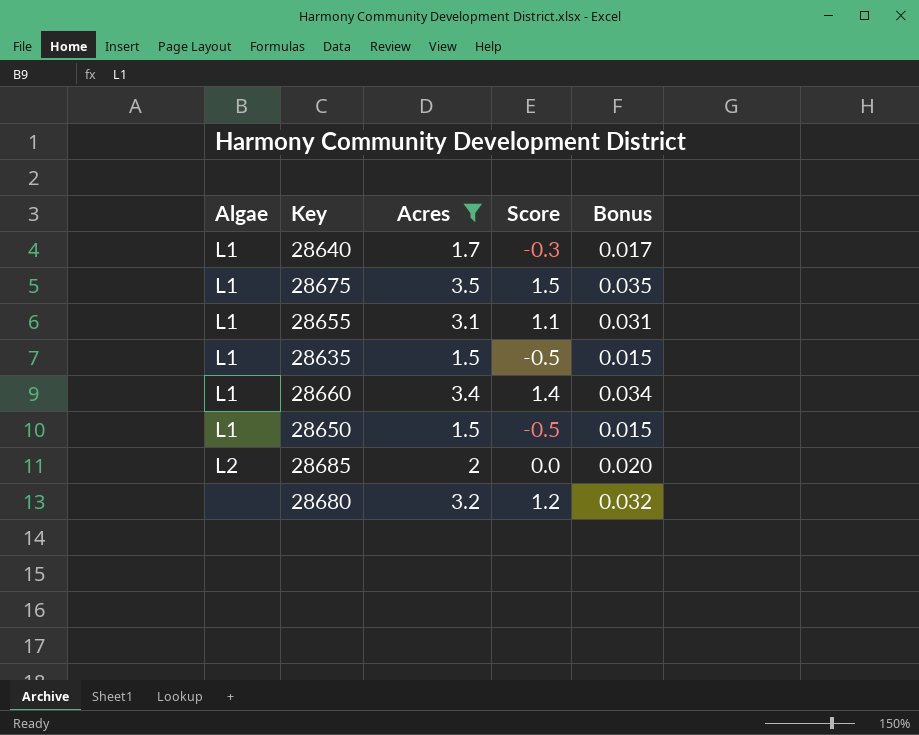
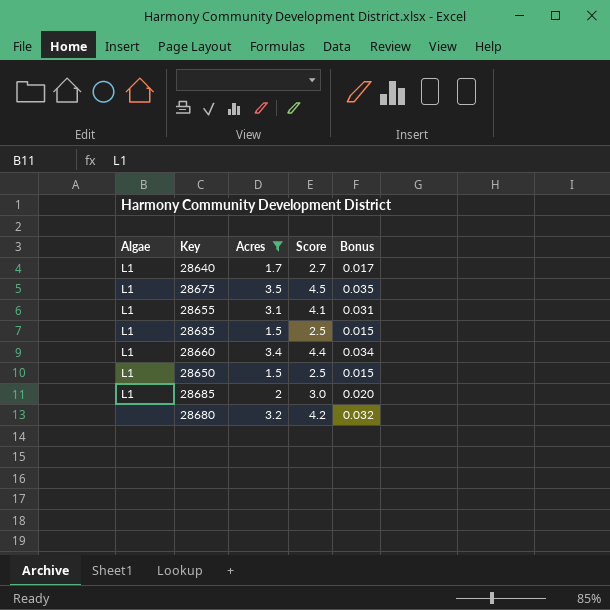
column Score | formula: [Acres] - 2 -> [Acres] + 1
28685 | Algae: L2 -> L1

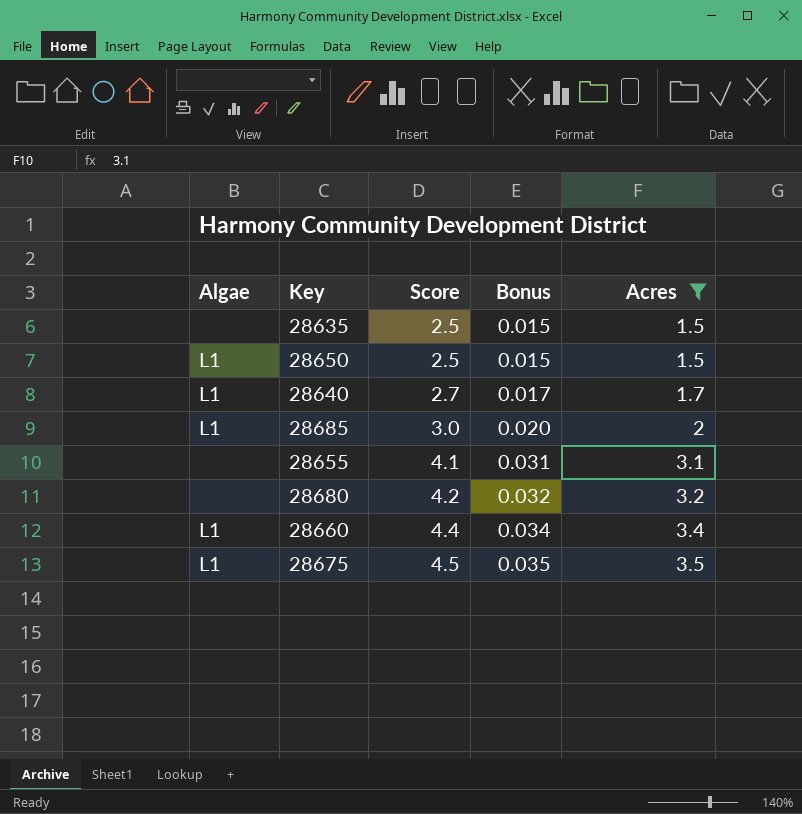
row order: none -> Score ascending
column Acres | position: 3 -> 5
28635 | Algae: L1 -> none
28655 | Algae: L1 -> none

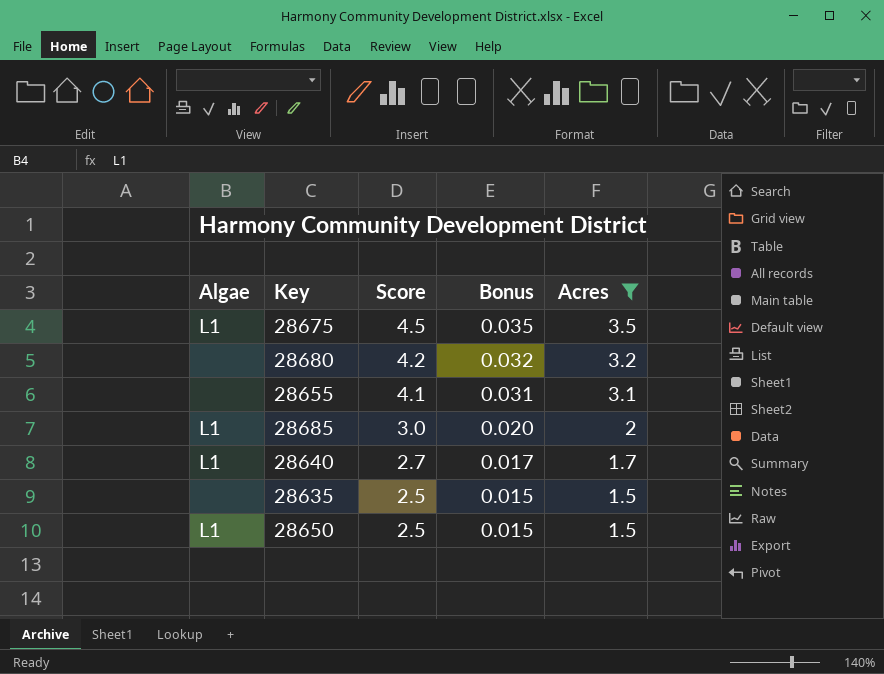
row order: Score ascending -> Score descending
row 28660: L1 | 4.4 | 0.034 | 3.4 -> none

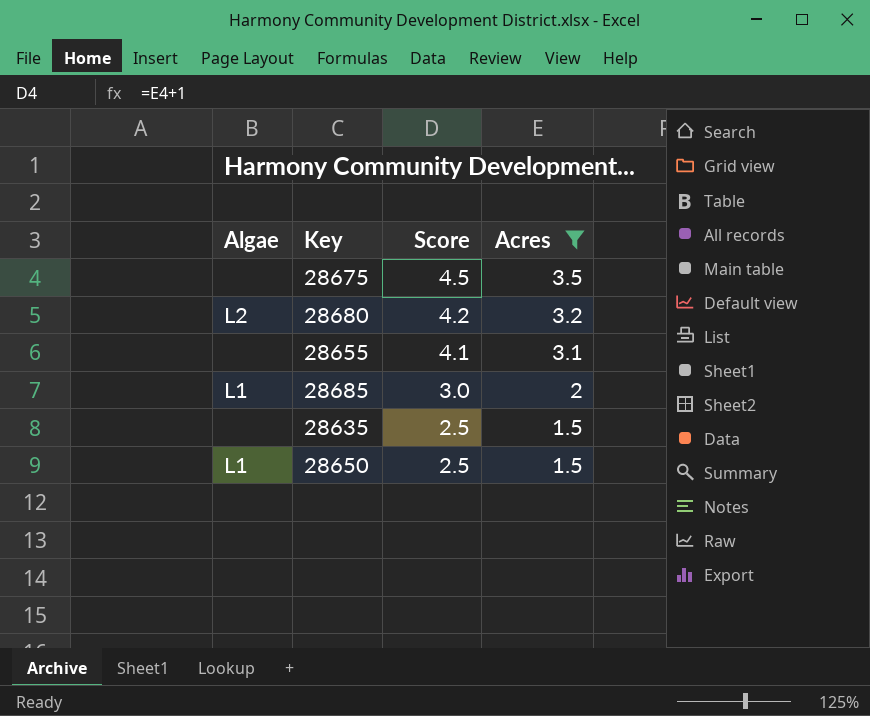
column Bonus | formula: [Acres] * 0.01 -> none
row 28640: L1 | 2.7 | 0.017 | 1.7 -> none
28675 | Algae: L1 -> none
28680 | Algae: none -> L2

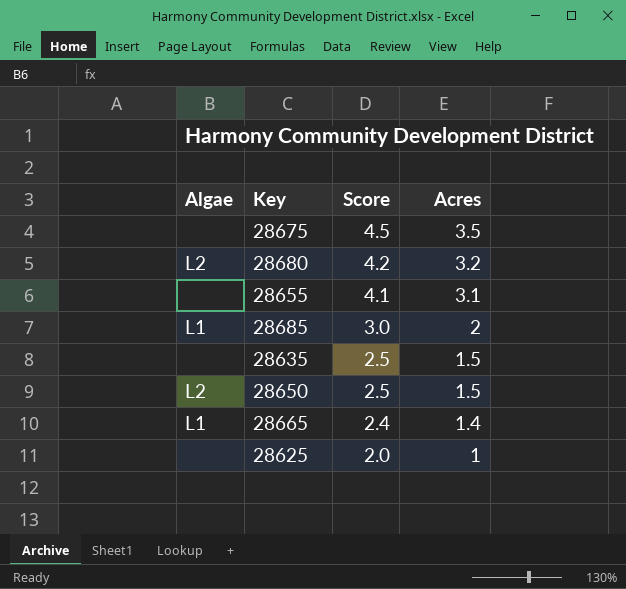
filter: Acres >= 1.5 -> none
28650 | Algae: L1 -> L2

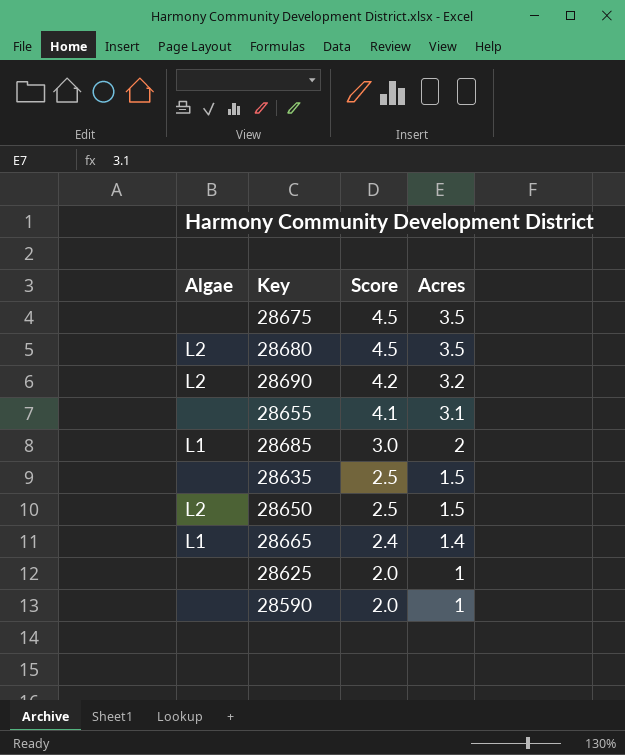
28680 | Score: 4.2 -> 4.5
28680 | Acres: 3.2 -> 3.5
row 28690: none -> L2 | 4.2 | 3.2
row 28590: none -> none | 2.0 | 1

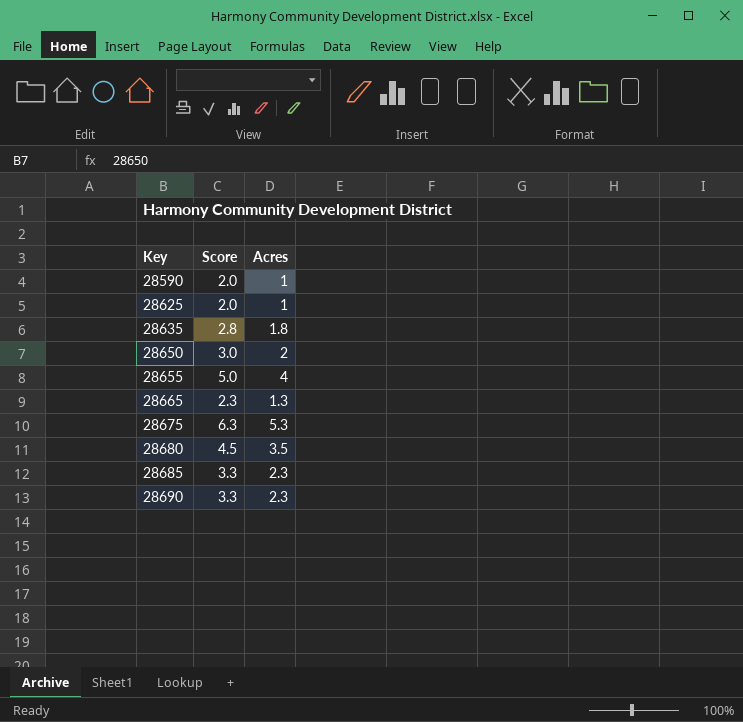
row order: Score descending -> Key ascending
column Algae | position: 1 -> none
28635 | Score: 2.5 -> 2.8
28635 | Acres: 1.5 -> 1.8
28650 | Score: 2.5 -> 3.0
28650 | Acres: 1.5 -> 2
28655 | Score: 4.1 -> 5.0
28655 | Acres: 3.1 -> 4
28665 | Score: 2.4 -> 2.3
28665 | Acres: 1.4 -> 1.3
28675 | Score: 4.5 -> 6.3
28675 | Acres: 3.5 -> 5.3
28685 | Score: 3.0 -> 3.3
28685 | Acres: 2 -> 2.3
28690 | Score: 4.2 -> 3.3
28690 | Acres: 3.2 -> 2.3

